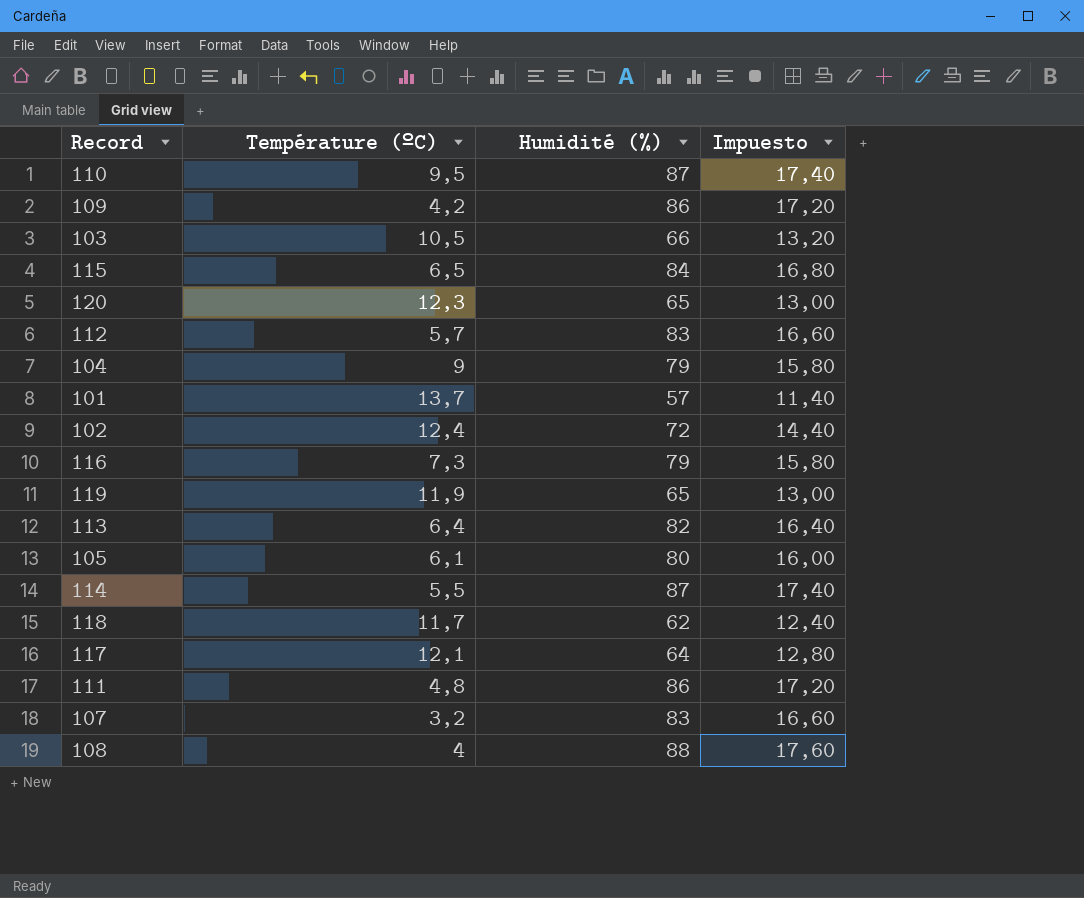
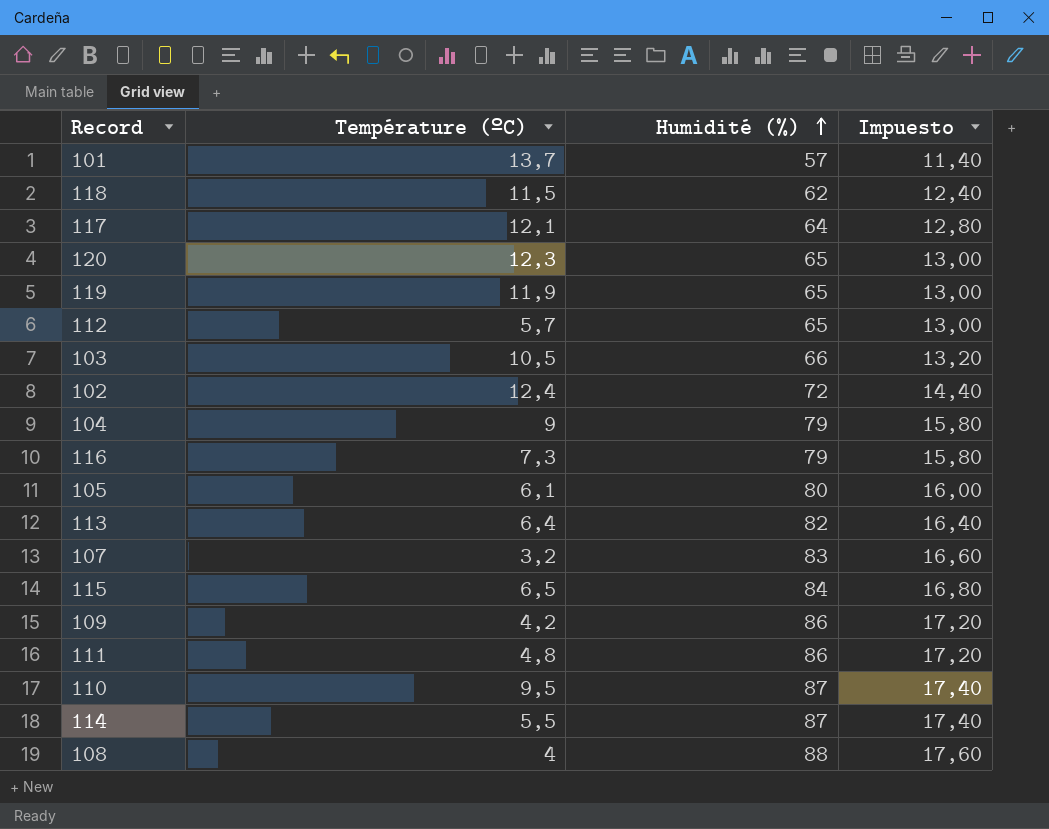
row order: none -> Humidité (%) ascending
118 | Température (ºC): 11,7 -> 11,5
112 | Humidité (%): 83 -> 65
112 | Impuesto: 16,60 -> 13,00

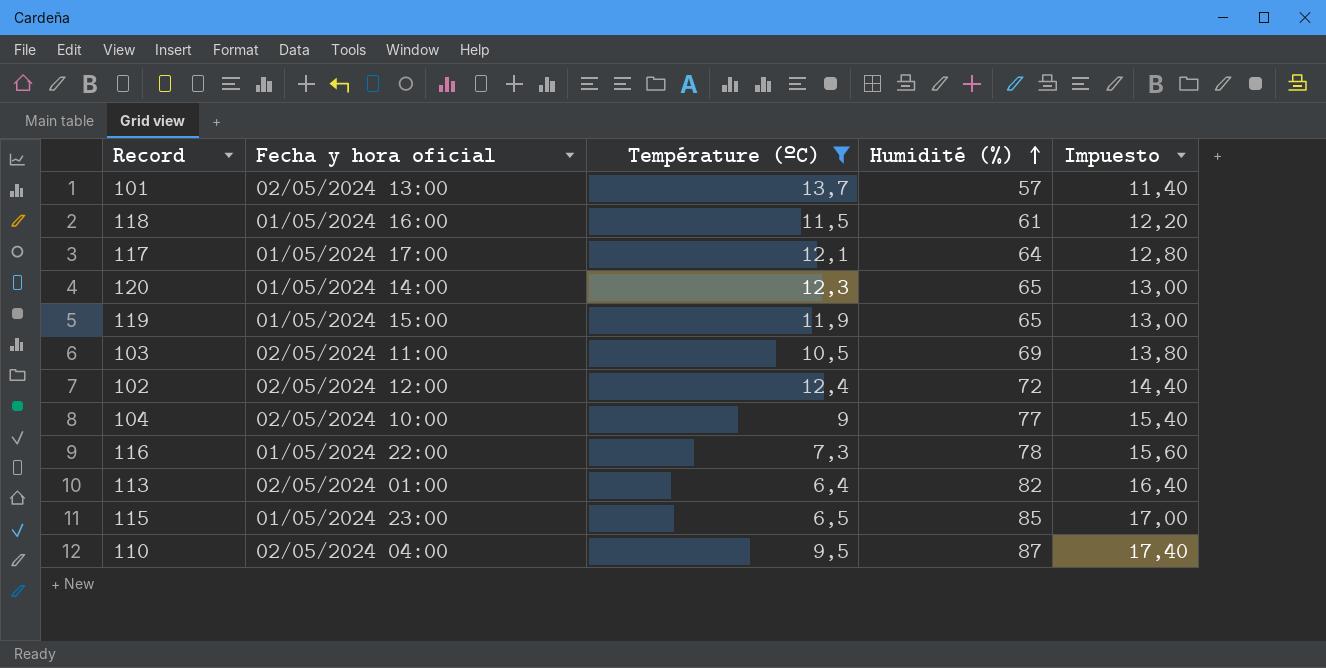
filter: none -> Température (ºC) >= 6,4
column Fecha y hora oficial | position: none -> 2
118 | Humidité (%): 62 -> 61
118 | Impuesto: 12,40 -> 12,20
103 | Humidité (%): 66 -> 69
103 | Impuesto: 13,20 -> 13,80
104 | Humidité (%): 79 -> 77
104 | Impuesto: 15,80 -> 15,40
116 | Humidité (%): 79 -> 78
116 | Impuesto: 15,80 -> 15,60
115 | Humidité (%): 84 -> 85
115 | Impuesto: 16,80 -> 17,00

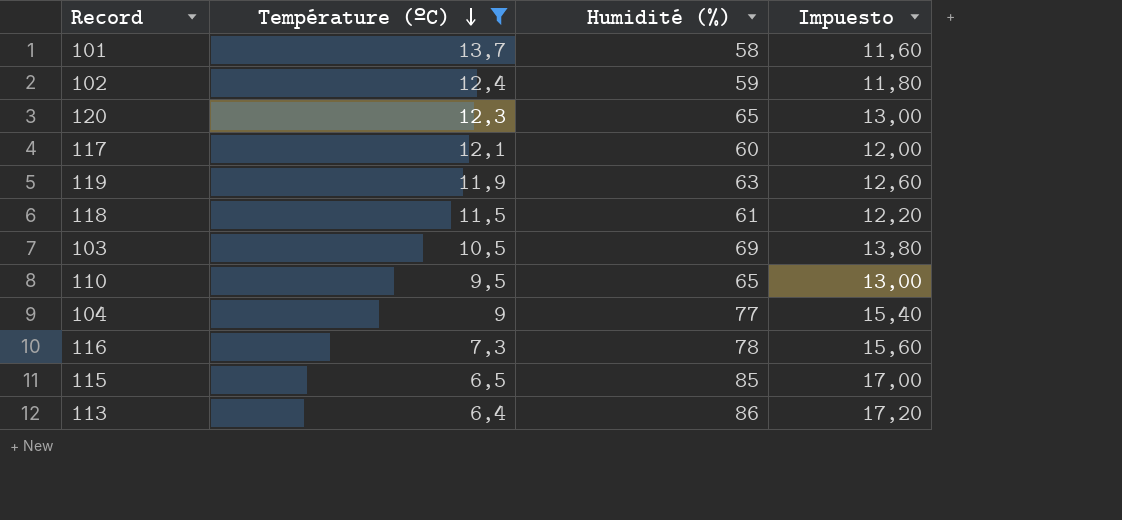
row order: Humidité (%) ascending -> Température (ºC) descending
column Fecha y hora oficial | position: 2 -> none
101 | Humidité (%): 57 -> 58
101 | Impuesto: 11,40 -> 11,60
102 | Humidité (%): 72 -> 59
102 | Impuesto: 14,40 -> 11,80
117 | Humidité (%): 64 -> 60
117 | Impuesto: 12,80 -> 12,00
119 | Humidité (%): 65 -> 63
119 | Impuesto: 13,00 -> 12,60
110 | Humidité (%): 87 -> 65
110 | Impuesto: 17,40 -> 13,00
113 | Humidité (%): 82 -> 86
113 | Impuesto: 16,40 -> 17,20

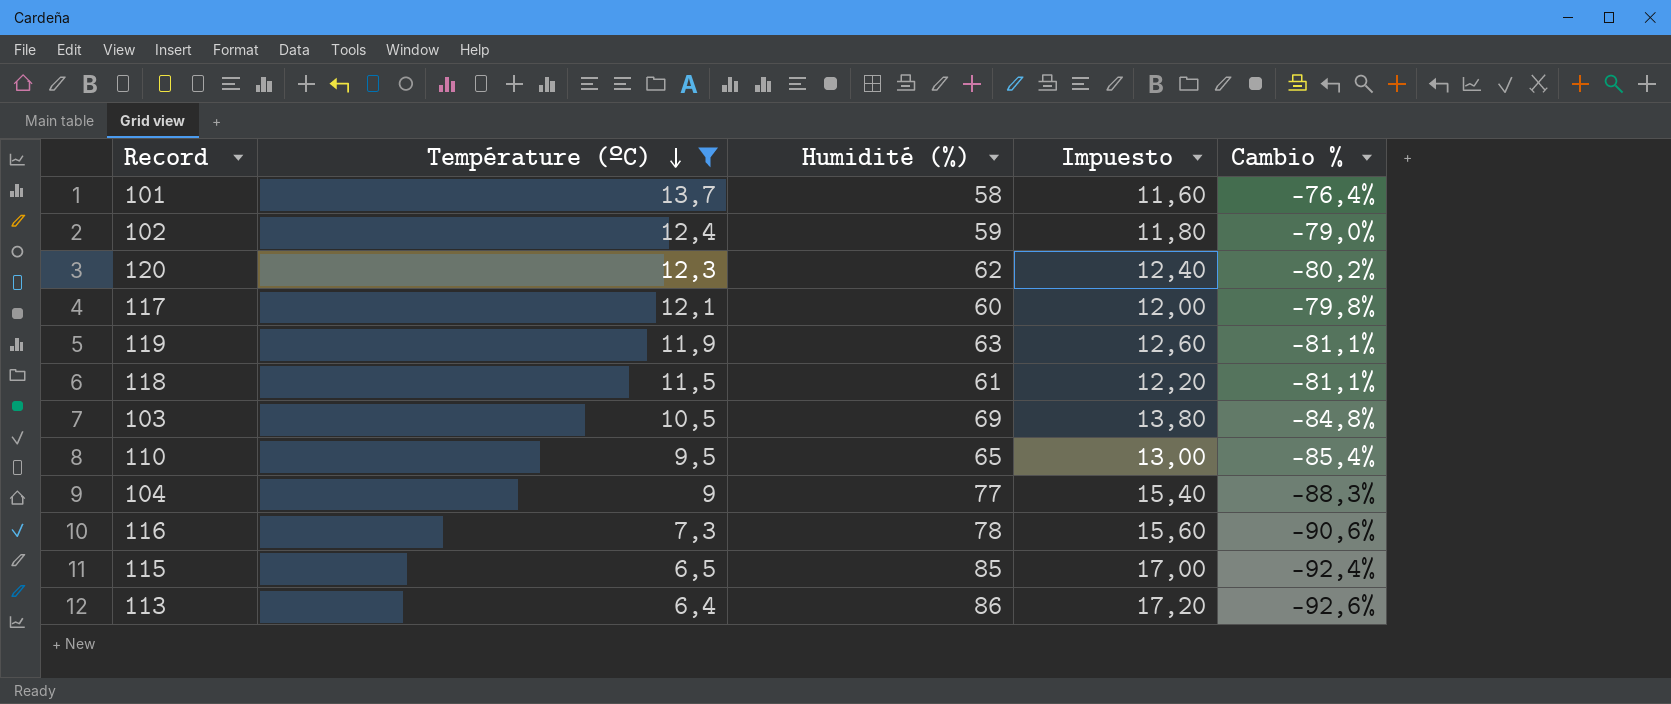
column Cambio % | formula: none -> ([Température (ºC)] - [Humidité (%)]) / [Humidité (%)]
120 | Humidité (%): 65 -> 62
120 | Impuesto: 13,00 -> 12,40

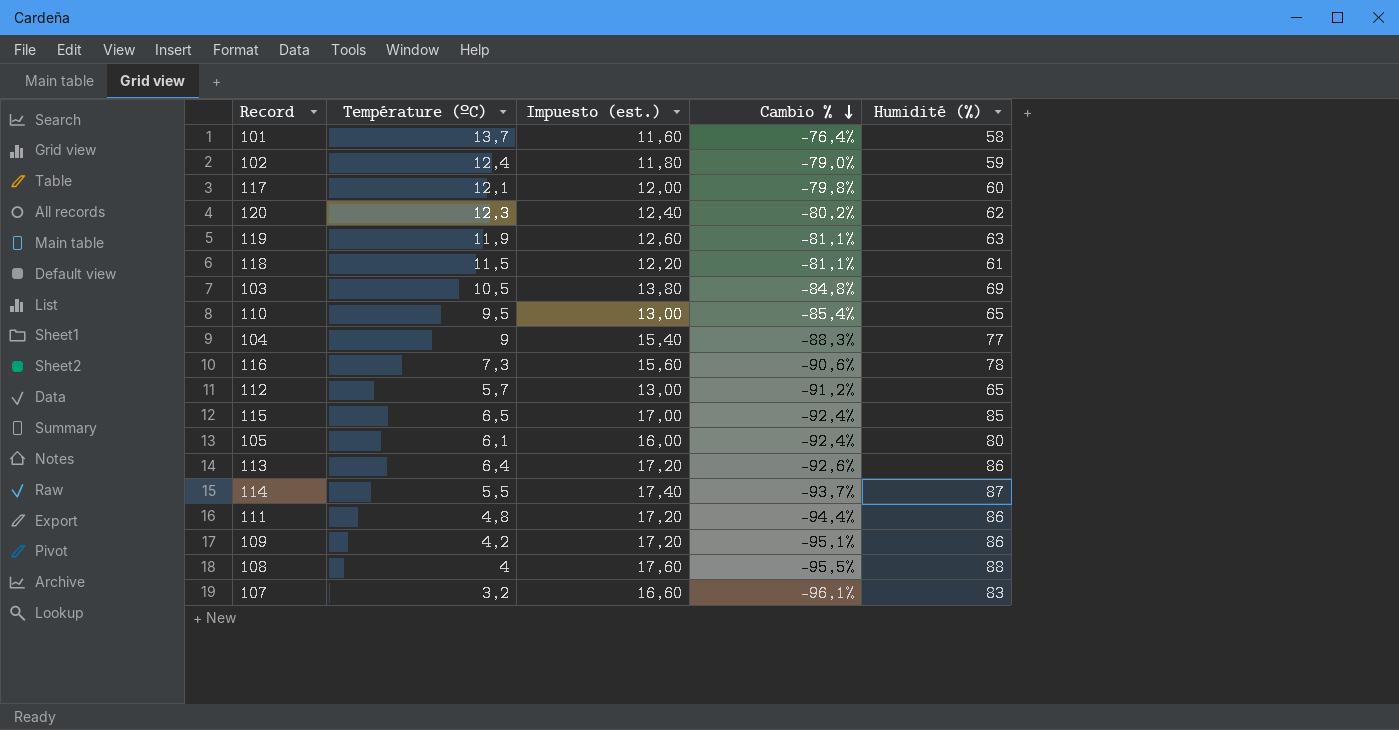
filter: Température (ºC) >= 6,4 -> none
row order: Température (ºC) descending -> Cambio % descending
column name: Impuesto -> Impuesto (est.)
column Humidité (%) | position: 3 -> 5

